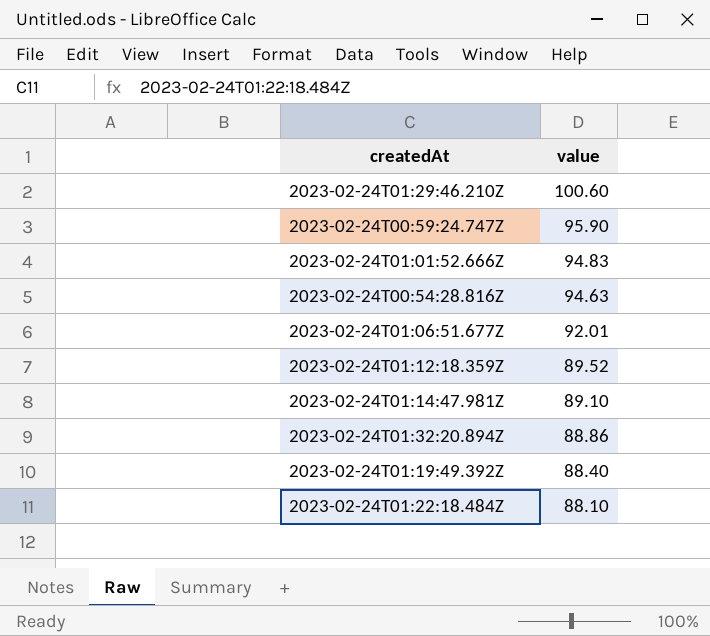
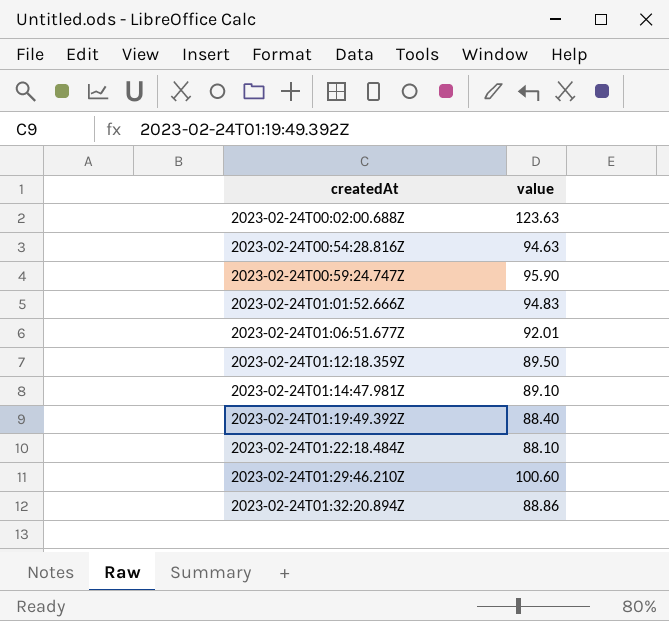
row order: value descending -> createdAt ascending
row 2023-02-24T00:02:00.688Z: none -> 123.63
2023-02-24T01:12:18.359Z | value: 89.52 -> 89.50

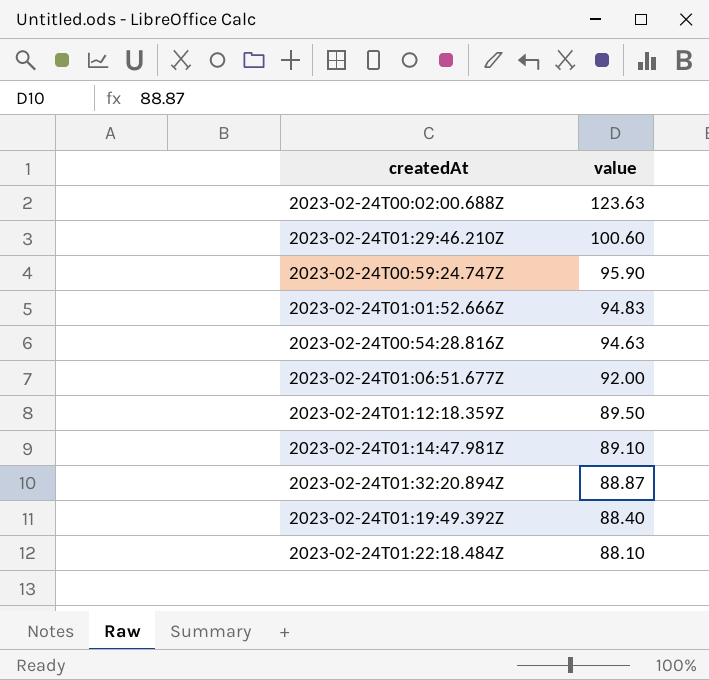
row order: createdAt ascending -> value descending
2023-02-24T01:06:51.677Z | value: 92.01 -> 92.00
2023-02-24T01:32:20.894Z | value: 88.86 -> 88.87

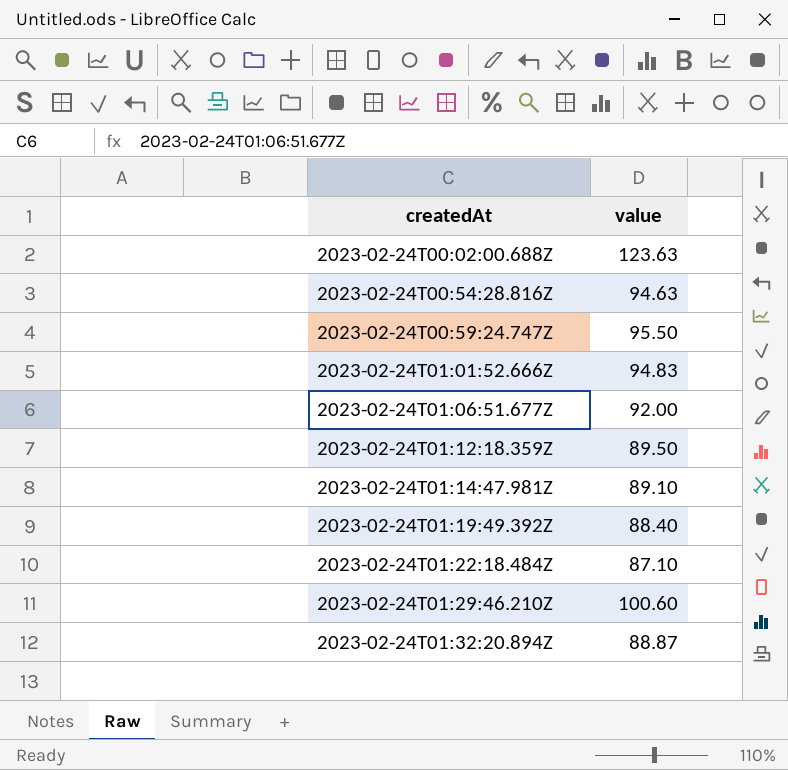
row order: value descending -> createdAt ascending
2023-02-24T00:59:24.747Z | value: 95.90 -> 95.50
2023-02-24T01:22:18.484Z | value: 88.10 -> 87.10

